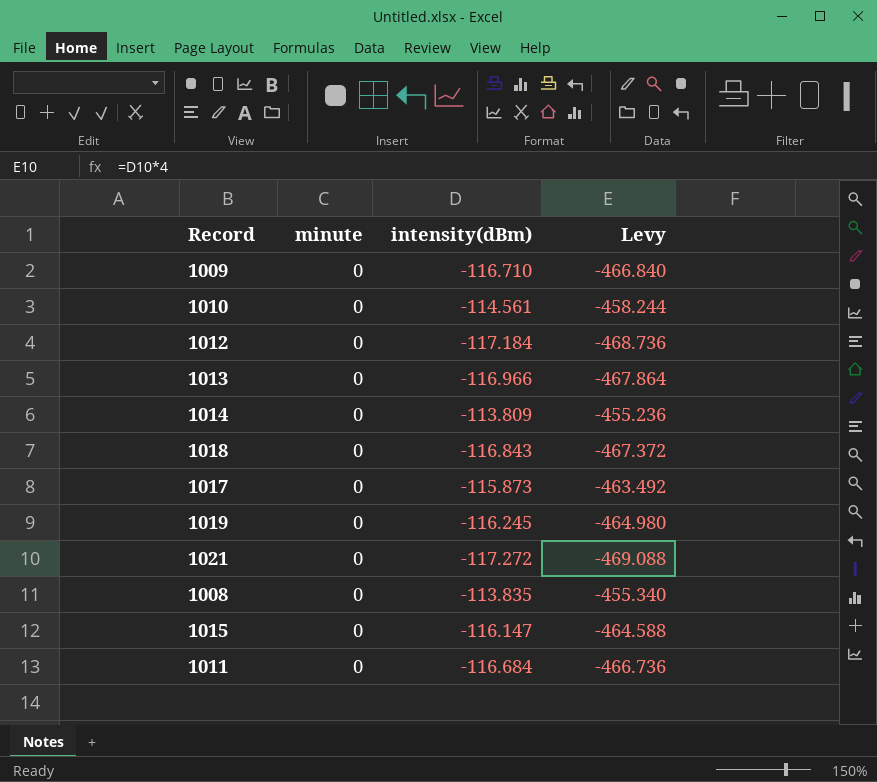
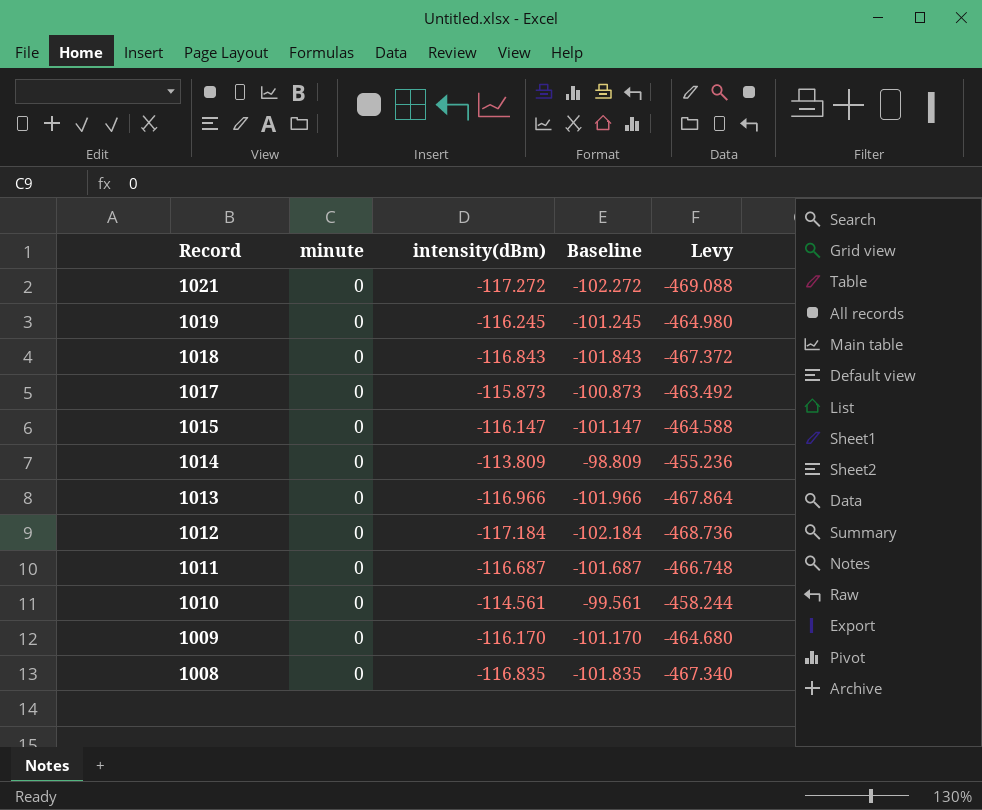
row order: none -> Record descending
column Baseline | formula: none -> [intensity(dBm)] + 15
1011 | intensity(dBm): -116.684 -> -116.687
1011 | Levy: -466.736 -> -466.748
1009 | intensity(dBm): -116.710 -> -116.170
1009 | Levy: -466.840 -> -464.680
1008 | intensity(dBm): -113.835 -> -116.835
1008 | Levy: -455.340 -> -467.340

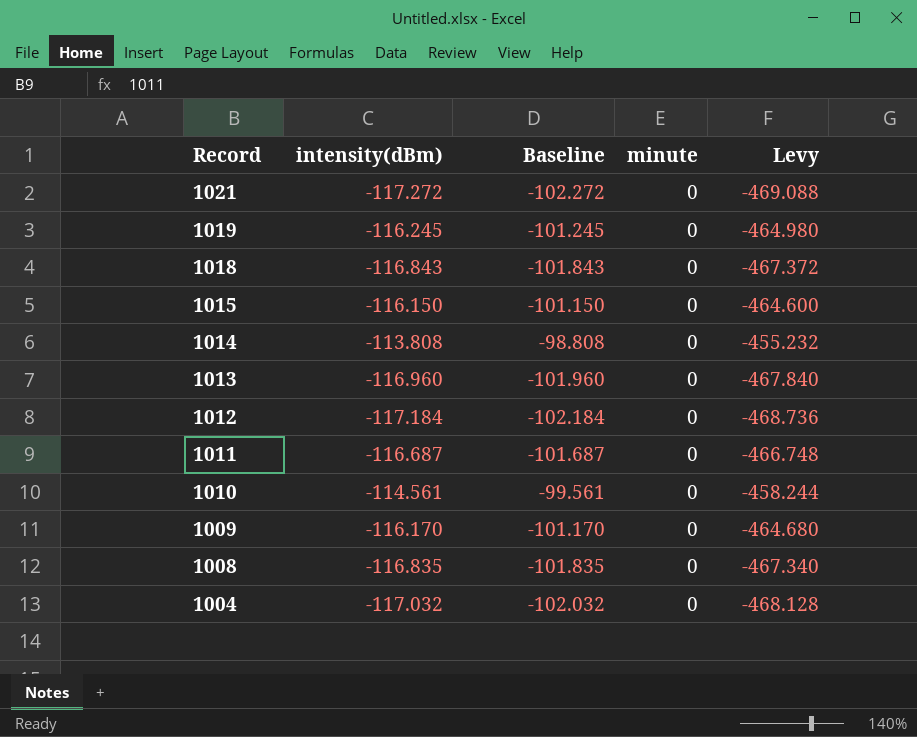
column minute | position: 2 -> 4
row 1017: 0 | -115.873 | -100.873 | -463.492 -> none
1015 | intensity(dBm): -116.147 -> -116.150
1015 | Baseline: -101.147 -> -101.150
1015 | Levy: -464.588 -> -464.600
1014 | intensity(dBm): -113.809 -> -113.808
1014 | Baseline: -98.809 -> -98.808
1014 | Levy: -455.236 -> -455.232
1013 | intensity(dBm): -116.966 -> -116.960
1013 | Baseline: -101.966 -> -101.960
1013 | Levy: -467.864 -> -467.840
row 1004: none -> -117.032 | -102.032 | 0 | -468.128

